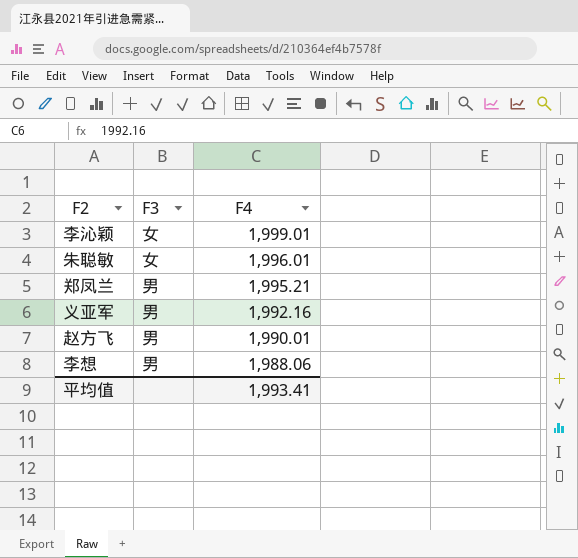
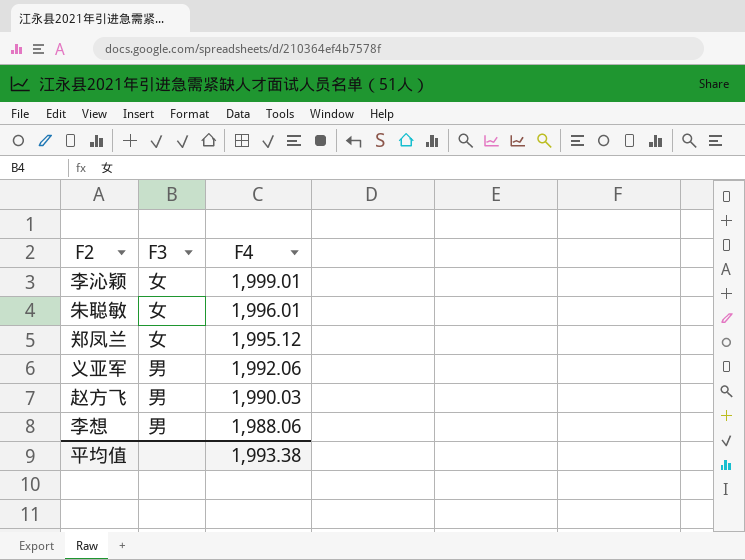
郑凤兰 | F3: 男 -> 女
郑凤兰 | F4: 1,995.21 -> 1,995.12
义亚军 | F4: 1,992.16 -> 1,992.06
赵方飞 | F4: 1,990.01 -> 1,990.03
平均值 | F4: 1,993.41 -> 1,993.38

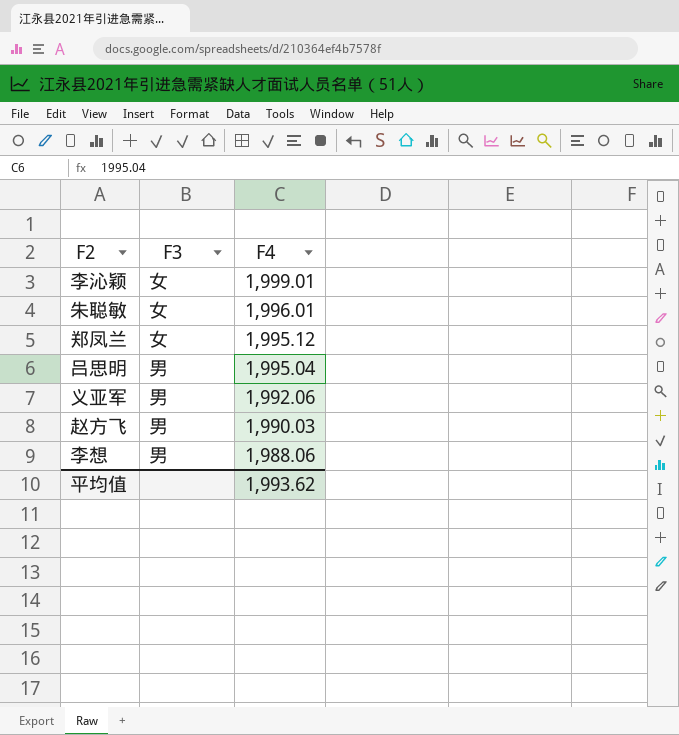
row 吕思明: none -> 男 | 1,995.04
平均值 | F4: 1,993.38 -> 1,993.62

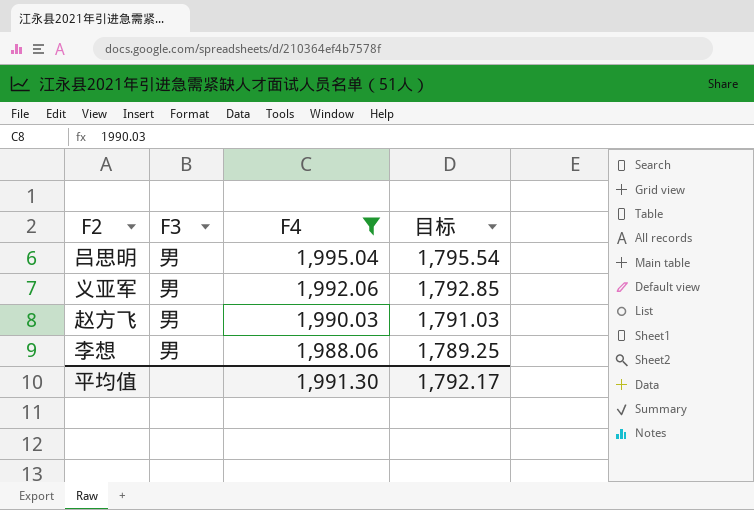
filter: none -> F4 <= 1,995.04
column 目标 | formula: none -> [F4] * 0.9
平均值 | F4: 1,993.62 -> 1,991.30

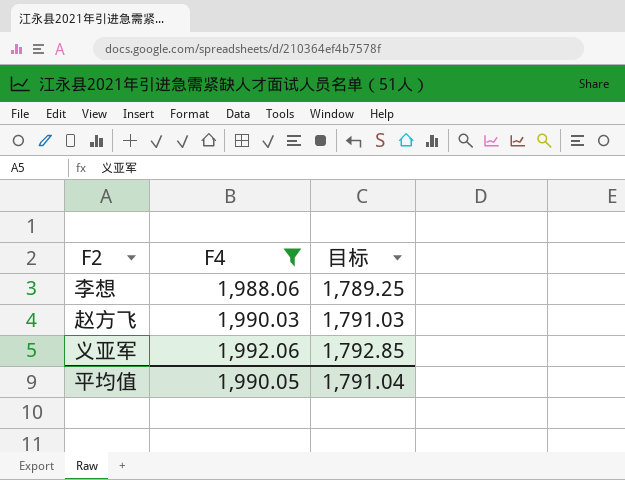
row order: F4 descending -> F4 ascending
column F3 | position: 2 -> none
row 吕思明: 男 | 1,995.04 | 1,795.54 -> none
平均值 | F4: 1,991.30 -> 1,990.05
平均值 | 目标: 1,792.17 -> 1,791.04

